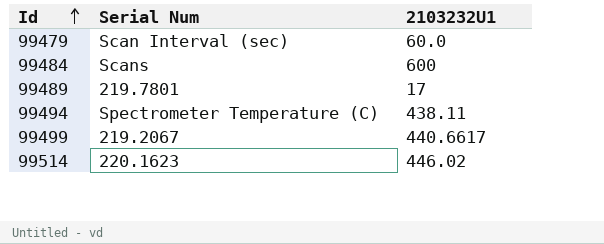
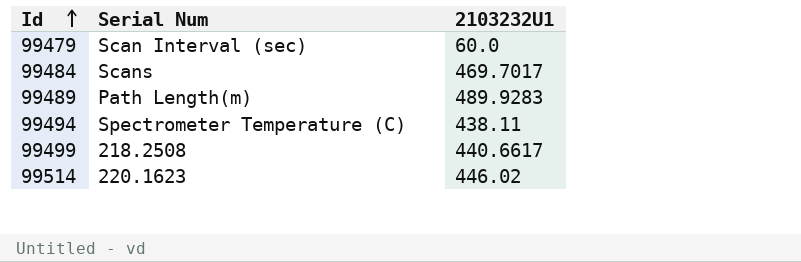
99484 | 2103232U1: 600 -> 469.7017
99489 | Serial Num: 219.7801 -> Path Length(m)
99489 | 2103232U1: 17 -> 489.9283
99499 | Serial Num: 219.2067 -> 218.2508

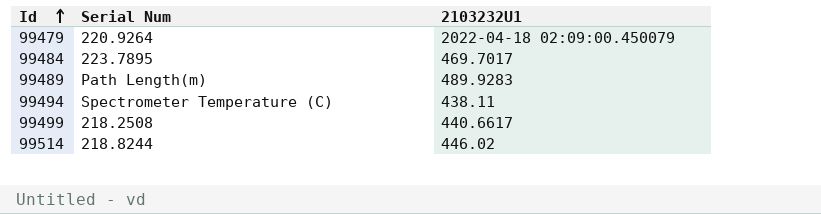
99479 | Serial Num: Scan Interval (sec) -> 220.9264
99479 | 2103232U1: 60.0 -> 2022-04-18 02:09:00.450079
99484 | Serial Num: Scans -> 223.7895
99514 | Serial Num: 220.1623 -> 218.8244

